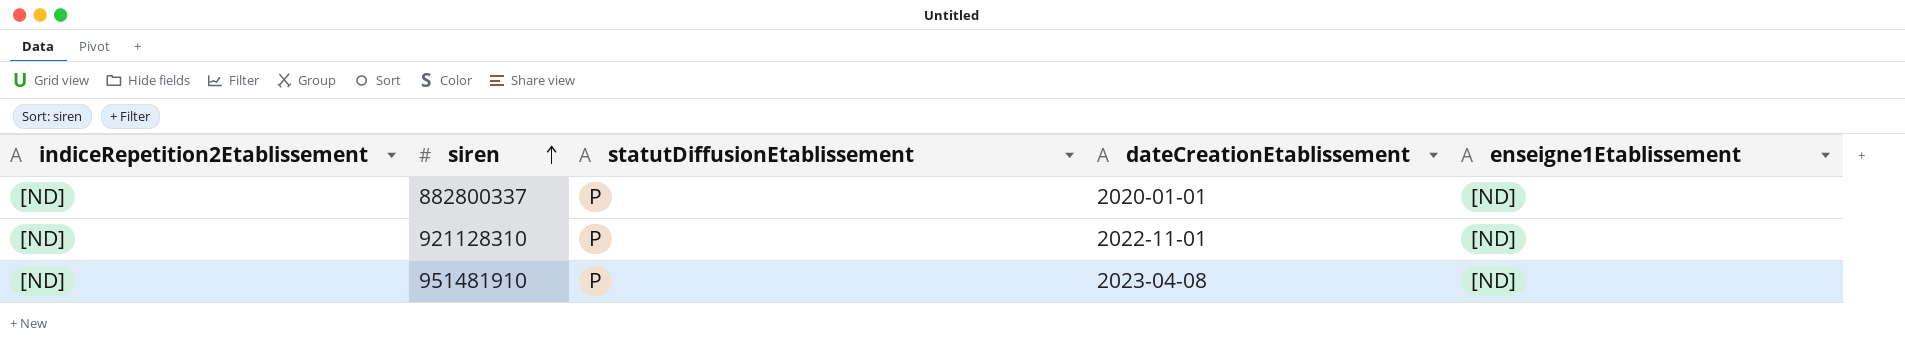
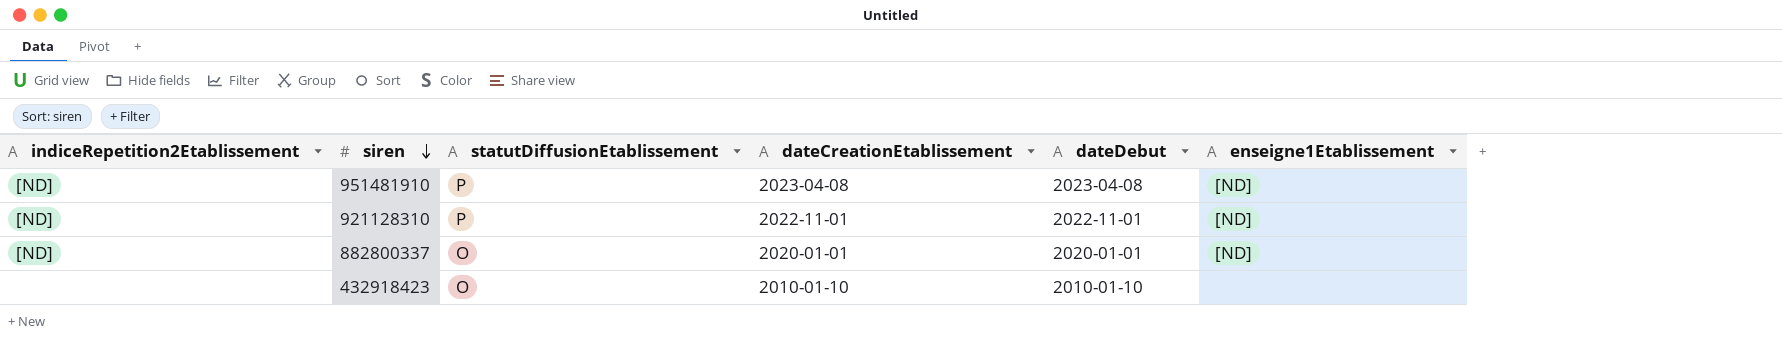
row order: siren ascending -> siren descending
column dateDebut | position: none -> 5
882800337 | statutDiffusionEtablissement: P -> O
row 432918423: none -> none | O | 2010-01-10 | 2010-01-10 | none

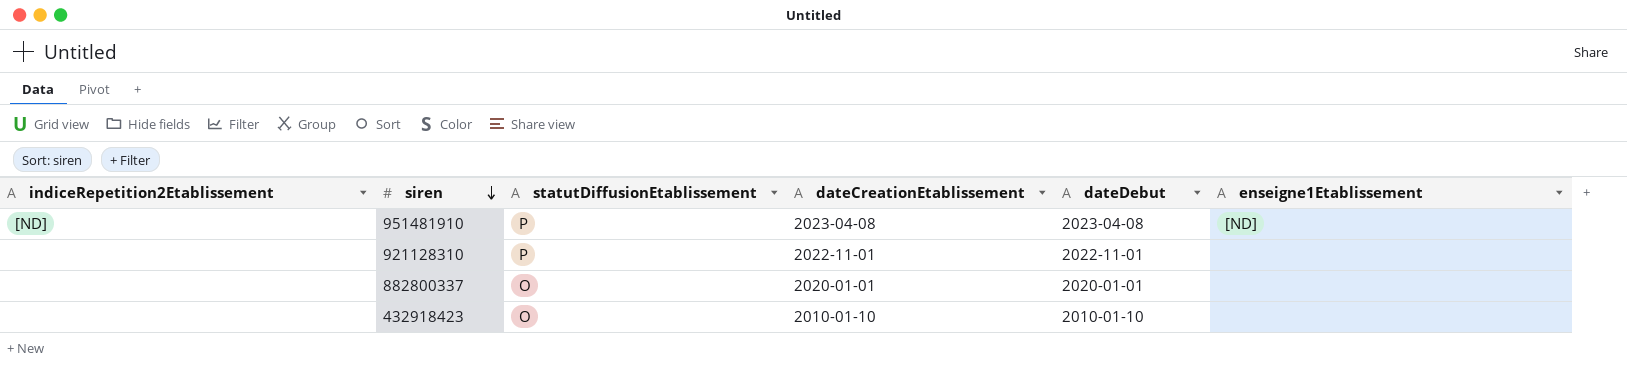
921128310 | indiceRepetition2Etablissement: [ND] -> none
921128310 | enseigne1Etablissement: [ND] -> none
882800337 | indiceRepetition2Etablissement: [ND] -> none
882800337 | enseigne1Etablissement: [ND] -> none

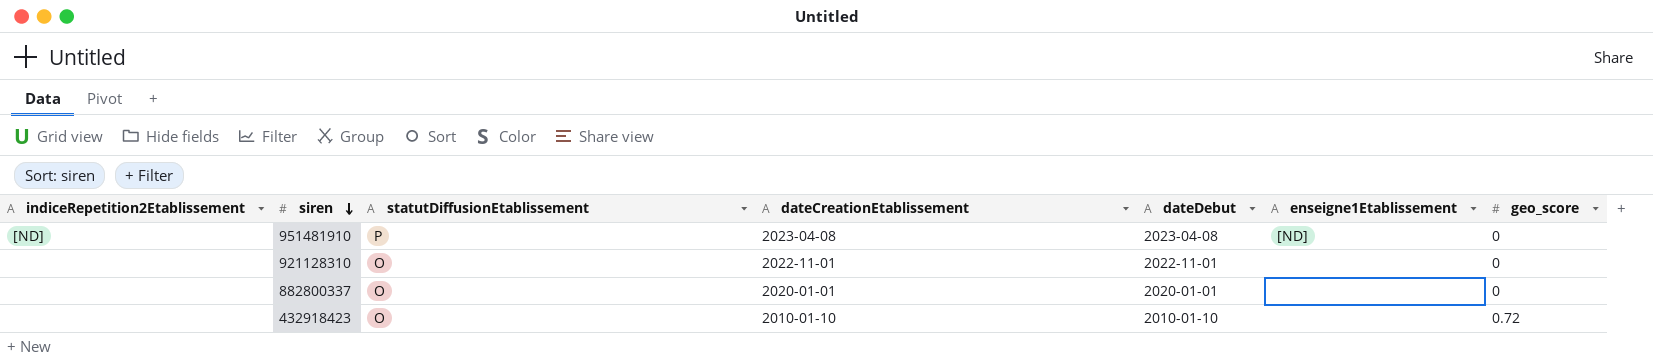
column geo_score | position: none -> 7
921128310 | statutDiffusionEtablissement: P -> O

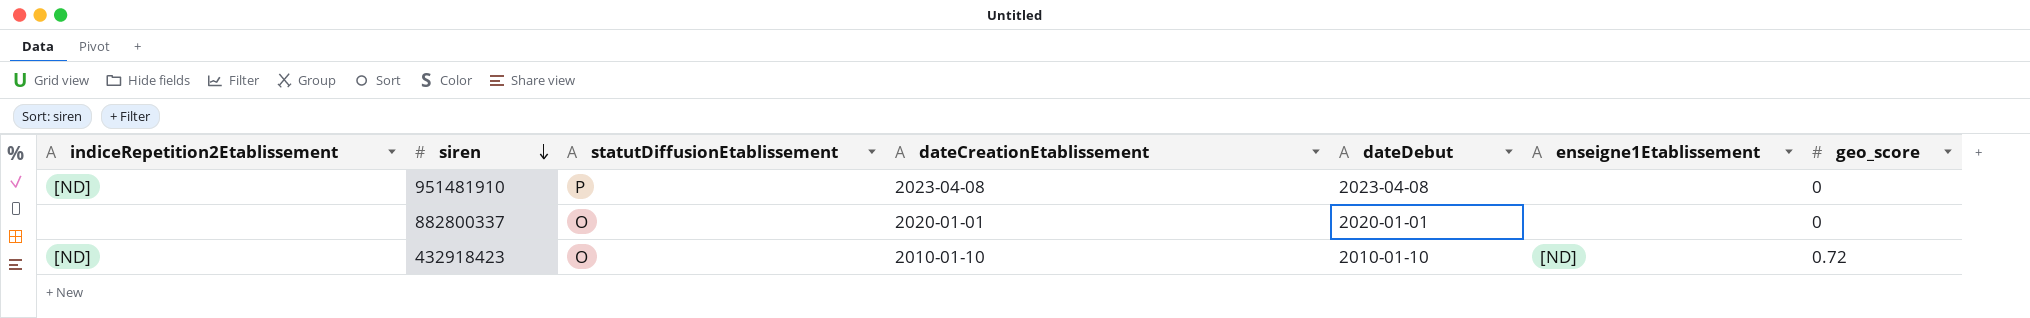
row 921128310: none | O | 2022-11-01 | 2022-11-01 | none | 0 -> none
951481910 | enseigne1Etablissement: [ND] -> none
432918423 | indiceRepetition2Etablissement: none -> [ND]
432918423 | enseigne1Etablissement: none -> [ND]

